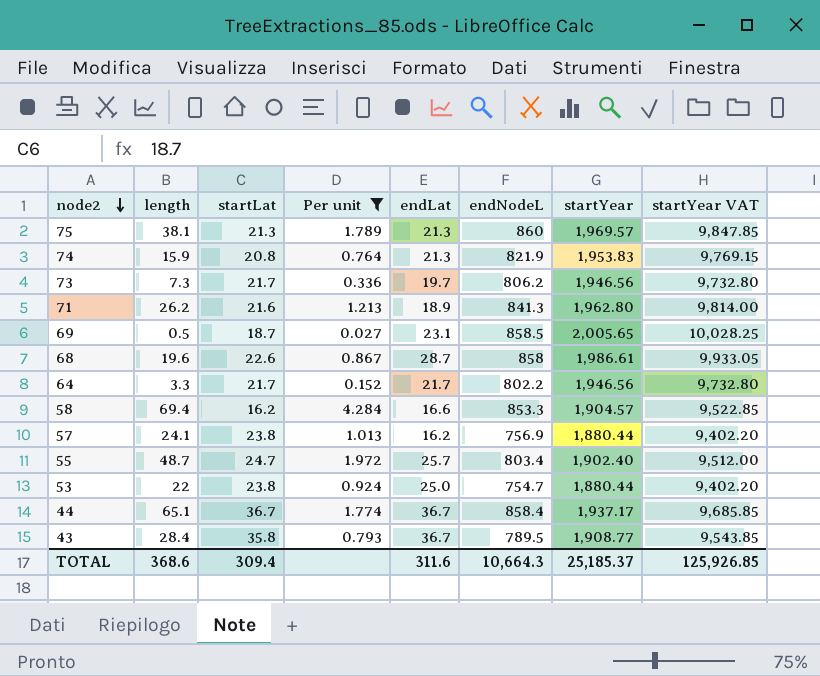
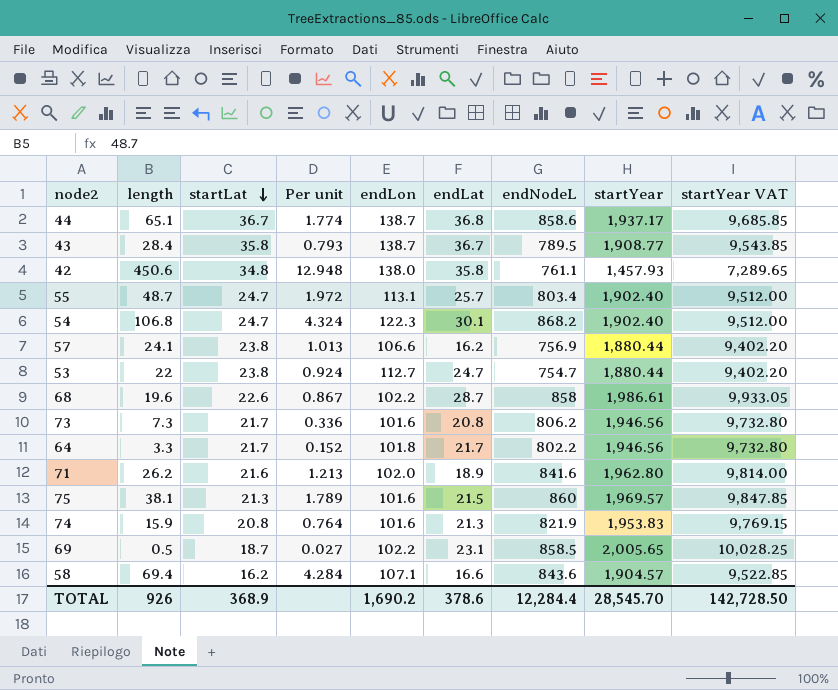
filter: Per unit <= 4.284 -> none
row order: node2 descending -> startLat descending
column endLon | position: none -> 5
44 | endLat: 36.7 -> 36.8
44 | endNodeL: 858.4 -> 858.6
53 | endLat: 25.0 -> 24.7
73 | endLat: 19.7 -> 20.8
71 | endNodeL: 841.3 -> 841.6
75 | endLat: 21.3 -> 21.5
58 | endNodeL: 853.3 -> 843.6
TOTAL | length: 368.6 -> 926
TOTAL | startLat: 309.4 -> 368.9
TOTAL | endLat: 311.6 -> 378.6
TOTAL | endNodeL: 10,664.3 -> 12,284.4
TOTAL | startYear: 25,185.37 -> 28,545.70
TOTAL | startYear VAT: 125,926.85 -> 142,728.50

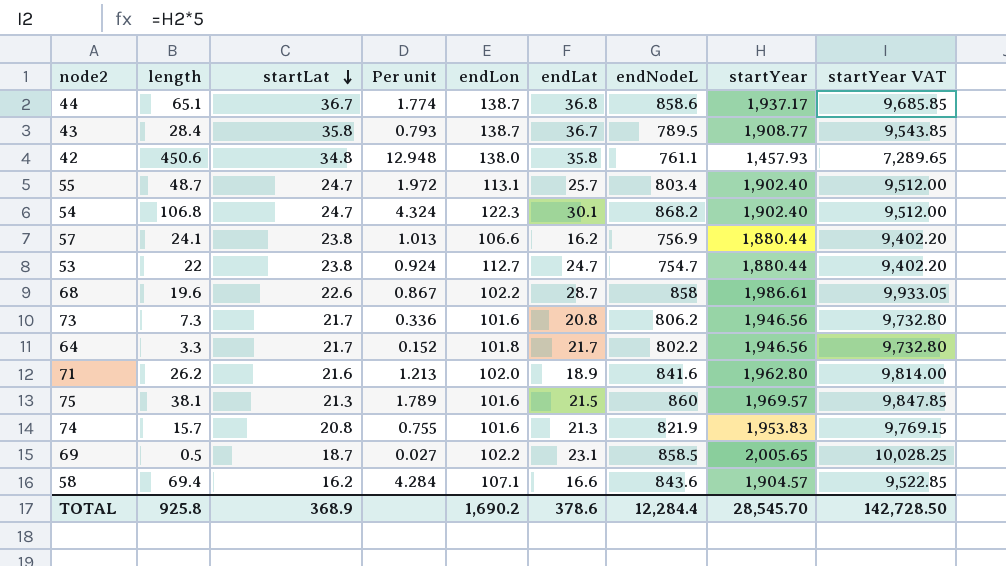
74 | length: 15.9 -> 15.7
74 | Per unit: 0.764 -> 0.755
TOTAL | length: 926 -> 925.8

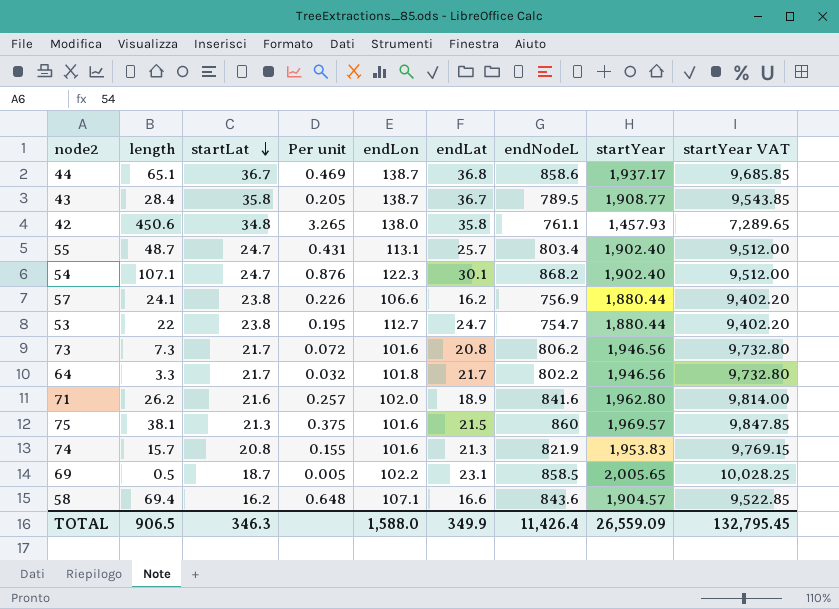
column Per unit | formula: [length] / [startLat] -> [length] / [endLon]
row 68: 19.6 | 22.6 | 0.867 | 102.2 | 28.7 | 858 | 1,986.61 | 9,933.05 -> none
54 | length: 106.8 -> 107.1
TOTAL | length: 925.8 -> 906.5
TOTAL | startLat: 368.9 -> 346.3
TOTAL | endLon: 1,690.2 -> 1,588.0
TOTAL | endLat: 378.6 -> 349.9
TOTAL | endNodeL: 12,284.4 -> 11,426.4
TOTAL | startYear: 28,545.70 -> 26,559.09
TOTAL | startYear VAT: 142,728.50 -> 132,795.45

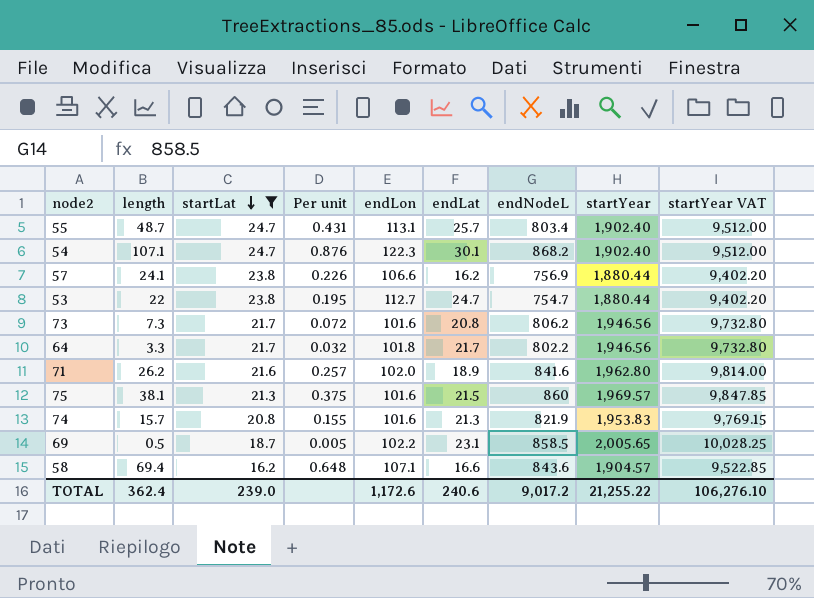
filter: none -> startLat <= 24.7
TOTAL | length: 906.5 -> 362.4
TOTAL | startLat: 346.3 -> 239.0
TOTAL | endLon: 1,588.0 -> 1,172.6
TOTAL | endLat: 349.9 -> 240.6
TOTAL | endNodeL: 11,426.4 -> 9,017.2
TOTAL | startYear: 26,559.09 -> 21,255.22
TOTAL | startYear VAT: 132,795.45 -> 106,276.10

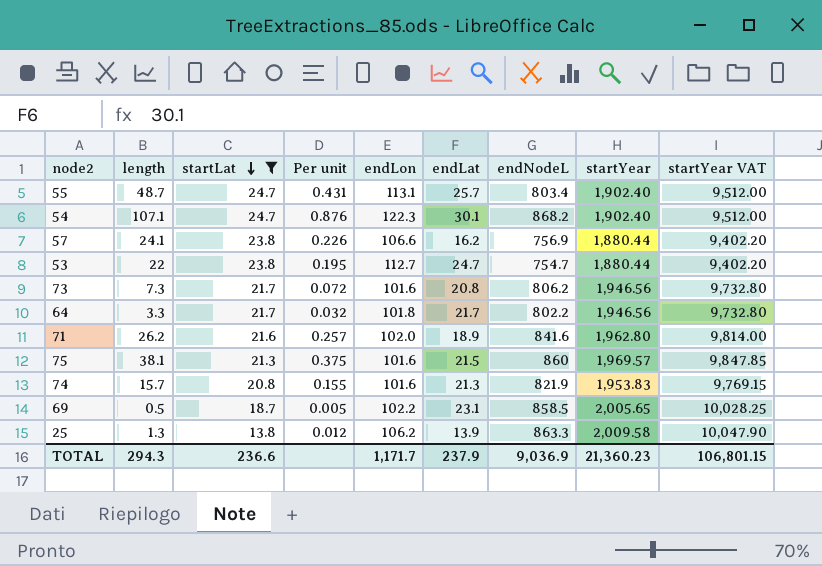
row 58: 69.4 | 16.2 | 0.648 | 107.1 | 16.6 | 843.6 | 1,904.57 | 9,522.85 -> none
row 25: none -> 1.3 | 13.8 | 0.012 | 106.2 | 13.9 | 863.3 | 2,009.58 | 10,047.90
TOTAL | length: 362.4 -> 294.3
TOTAL | startLat: 239.0 -> 236.6
TOTAL | endLon: 1,172.6 -> 1,171.7
TOTAL | endLat: 240.6 -> 237.9
TOTAL | endNodeL: 9,017.2 -> 9,036.9
TOTAL | startYear: 21,255.22 -> 21,360.23
TOTAL | startYear VAT: 106,276.10 -> 106,801.15

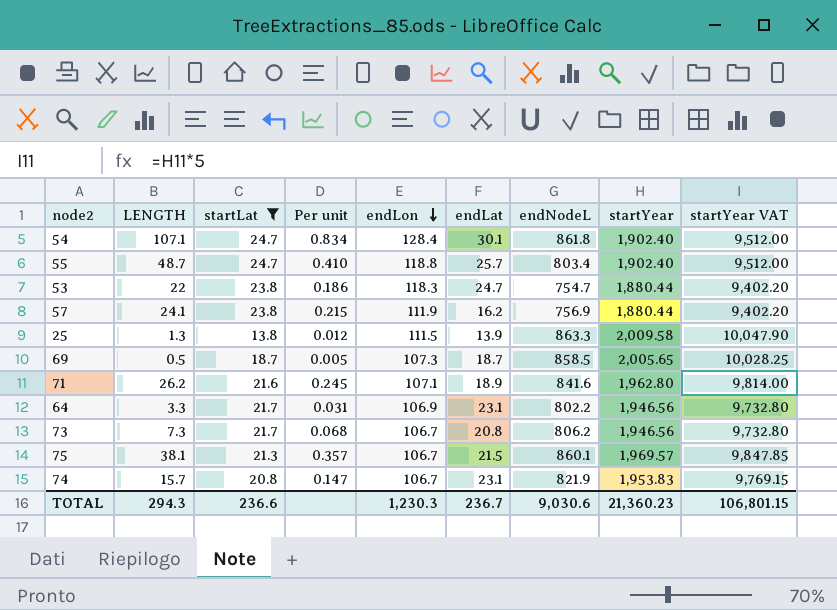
row order: startLat descending -> endLon descending
column name: length -> LENGTH
54 | Per unit: 0.876 -> 0.834
54 | endLon: 122.3 -> 128.4
54 | endNodeL: 868.2 -> 861.8
55 | Per unit: 0.431 -> 0.410
55 | endLon: 113.1 -> 118.8
53 | Per unit: 0.195 -> 0.186
53 | endLon: 112.7 -> 118.3
57 | Per unit: 0.226 -> 0.215
57 | endLon: 106.6 -> 111.9
25 | endLon: 106.2 -> 111.5
69 | endLon: 102.2 -> 107.3
69 | endLat: 23.1 -> 18.7
71 | Per unit: 0.257 -> 0.245
71 | endLon: 102.0 -> 107.1
64 | Per unit: 0.032 -> 0.031
64 | endLon: 101.8 -> 106.9
64 | endLat: 21.7 -> 23.1
73 | Per unit: 0.072 -> 0.068
73 | endLon: 101.6 -> 106.7
75 | Per unit: 0.375 -> 0.357
75 | endLon: 101.6 -> 106.7
75 | endNodeL: 860 -> 860.1
74 | Per unit: 0.155 -> 0.147
74 | endLon: 101.6 -> 106.7
74 | endLat: 21.3 -> 23.1
TOTAL | endLon: 1,171.7 -> 1,230.3
TOTAL | endLat: 237.9 -> 236.7
TOTAL | endNodeL: 9,036.9 -> 9,030.6

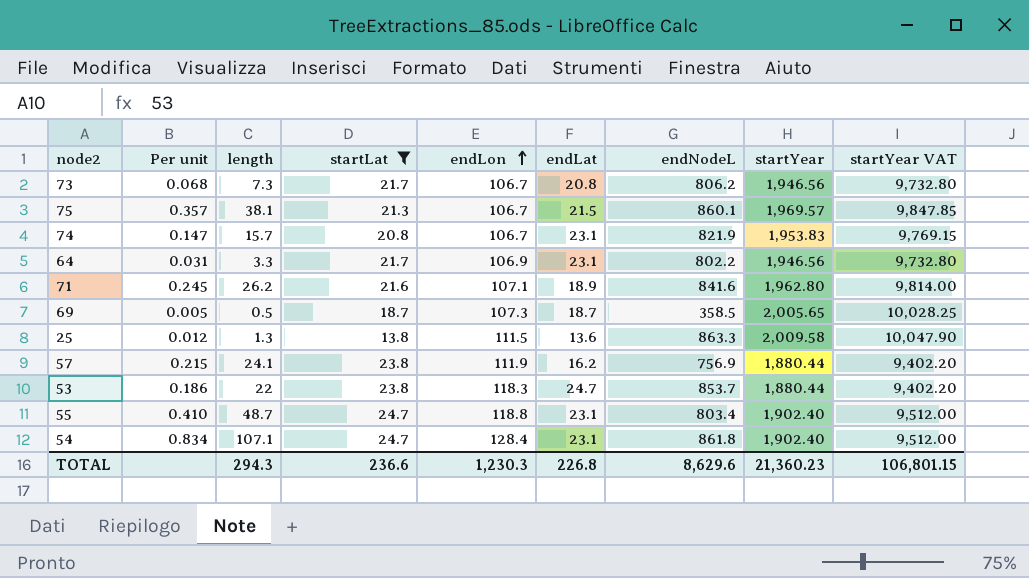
row order: endLon descending -> endLon ascending
column Per unit | position: 4 -> 2
column name: LENGTH -> length
69 | endNodeL: 858.5 -> 358.5
25 | endLat: 13.9 -> 13.6
53 | endNodeL: 754.7 -> 853.7
55 | endLat: 25.7 -> 23.1
54 | endLat: 30.1 -> 23.1
TOTAL | endLat: 236.7 -> 226.8
TOTAL | endNodeL: 9,030.6 -> 8,629.6

